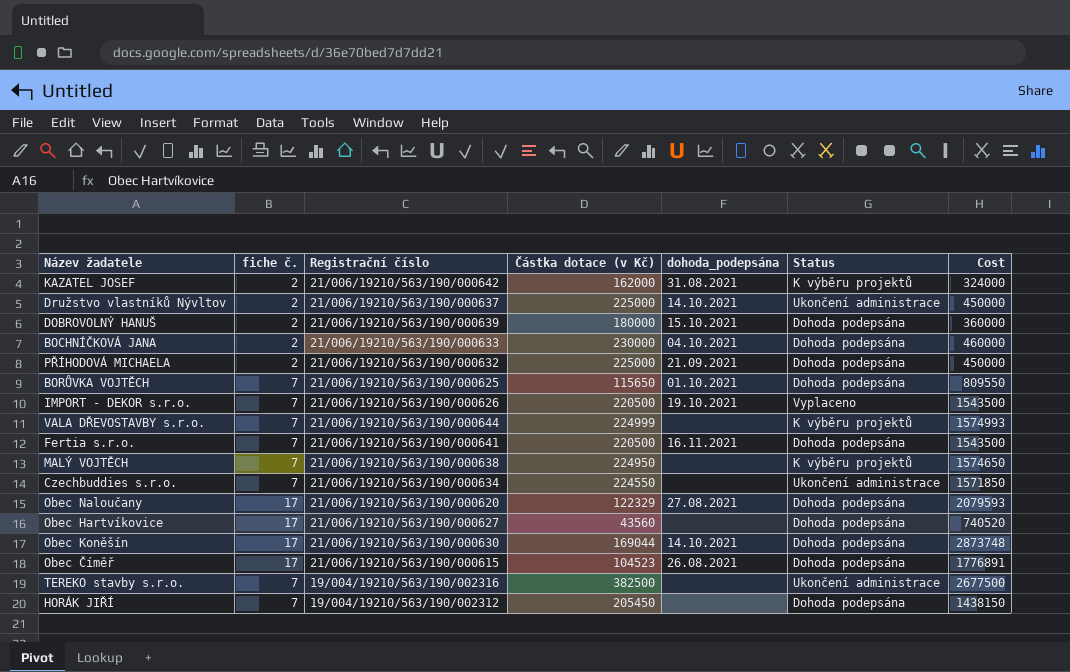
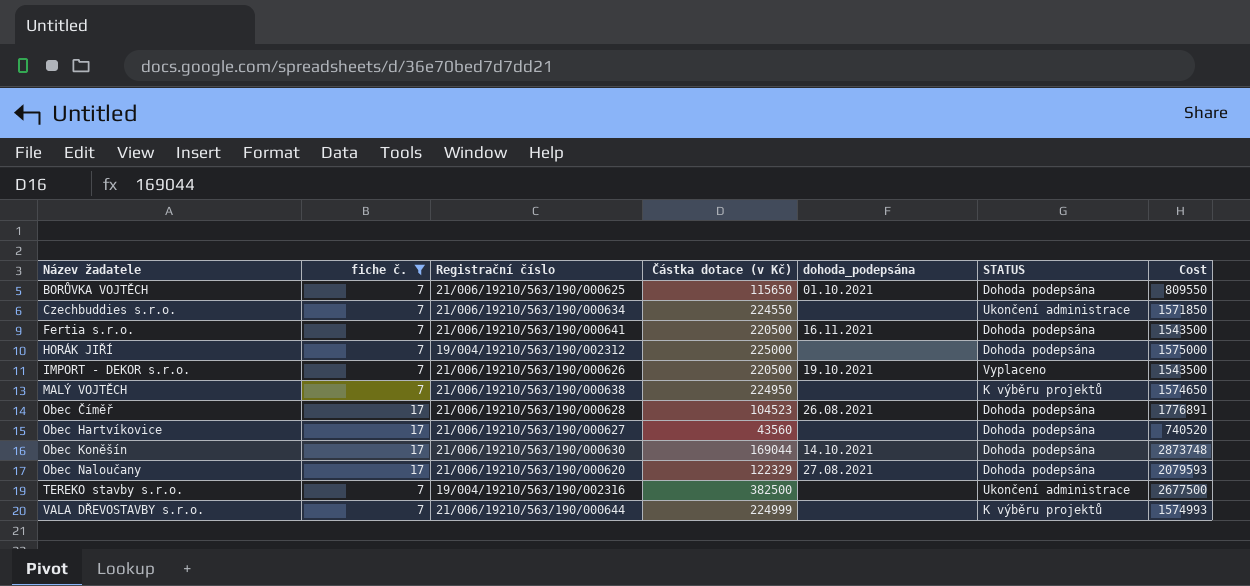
filter: none -> fiche č. != 2
row order: none -> Název žadatele ascending
column name: Status -> STATUS
HORÁK JIŘÍ | Částka dotace (v Kč): 205450 -> 225000
HORÁK JIŘÍ | Cost: 1438150 -> 1575000
Obec Číměř | Registrační číslo: 21/006/19210/563/190/000615 -> 21/006/19210/563/190/000628

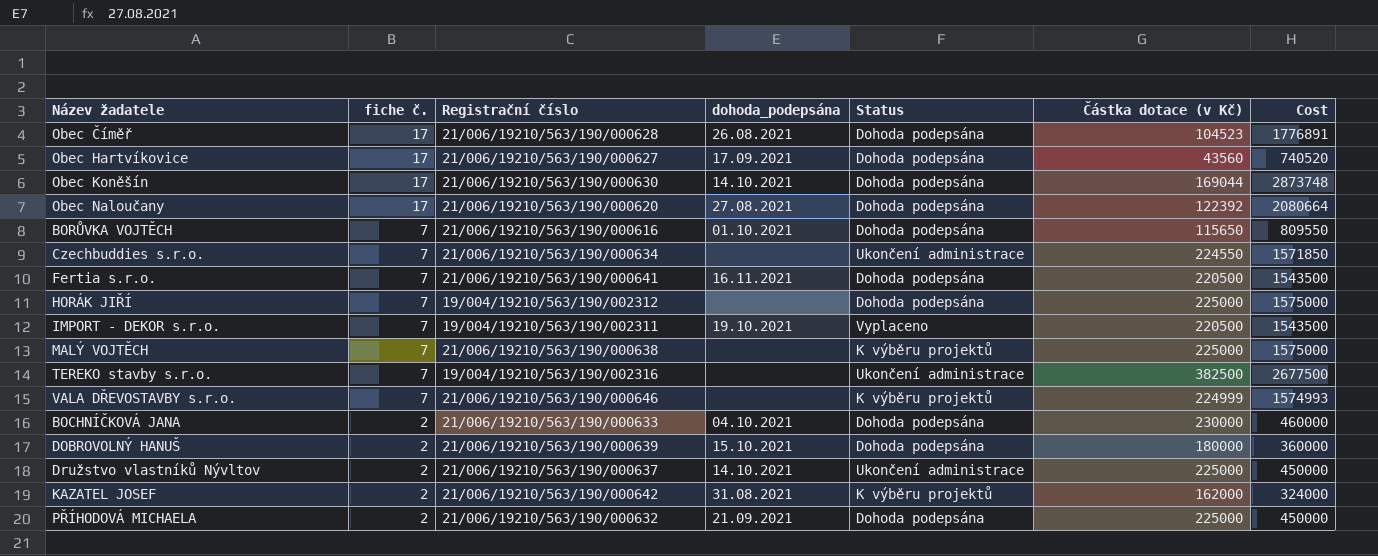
filter: fiche č. != 2 -> none
row order: Název žadatele ascending -> fiche č. descending
column name: STATUS -> Status
column Částka dotace (v Kč) | position: 4 -> 6
Obec Hartvíkovice | dohoda_podepsána: none -> 17.09.2021
Obec Naloučany | Částka dotace (v Kč): 122329 -> 122392
Obec Naloučany | Cost: 2079593 -> 2080664
BORŮVKA VOJTĚCH | Registrační číslo: 21/006/19210/563/190/000625 -> 21/006/19210/563/190/000616
IMPORT - DEKOR s.r.o. | Registrační číslo: 21/006/19210/563/190/000626 -> 19/004/19210/563/190/002311
MALÝ VOJTĚCH | Částka dotace (v Kč): 224950 -> 225000
MALÝ VOJTĚCH | Cost: 1574650 -> 1575000
VALA DŘEVOSTAVBY s.r.o. | Registrační číslo: 21/006/19210/563/190/000644 -> 21/006/19210/563/190/000646

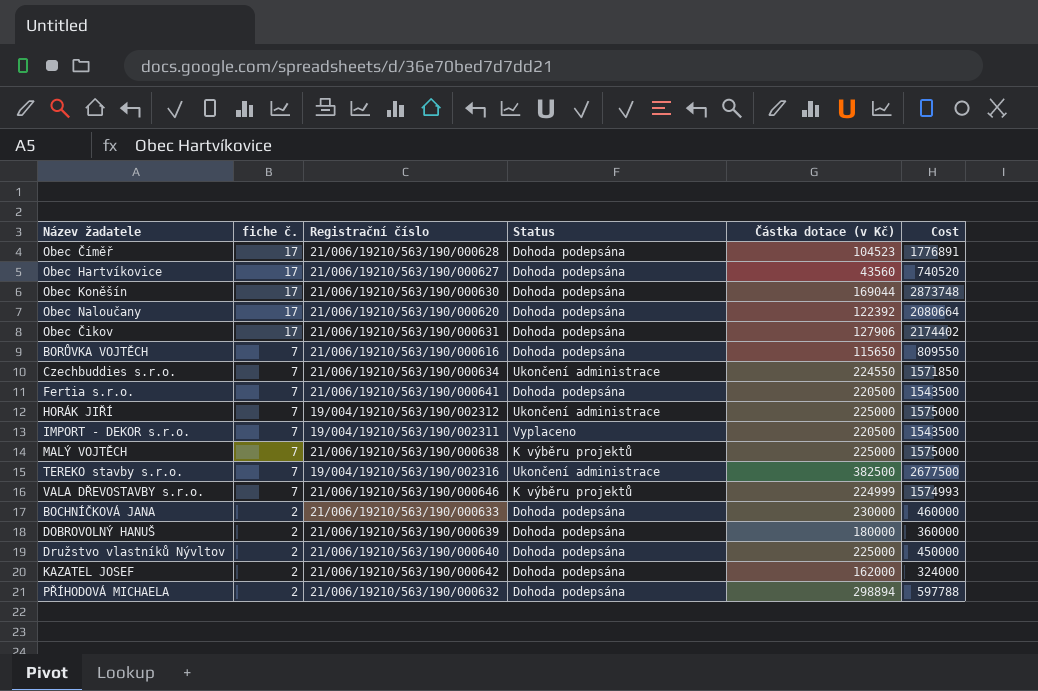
column dohoda_podepsána | position: 4 -> none
row Obec Čikov: none -> 17 | 21/006/19210/563/190/000631 | Dohoda podepsána | 127906 | 2174402
HORÁK JIŘÍ | Status: Dohoda podepsána -> Ukončení administrace
Družstvo vlastníků Nývltov | Registrační číslo: 21/006/19210/563/190/000637 -> 21/006/19210/563/190/000640
Družstvo vlastníků Nývltov | Status: Ukončení administrace -> Dohoda podepsána
KAZATEL JOSEF | Status: K výběru projektů -> Dohoda podepsána
PŘÍHODOVÁ MICHAELA | Částka dotace (v Kč): 225000 -> 298894
PŘÍHODOVÁ MICHAELA | Cost: 450000 -> 597788

